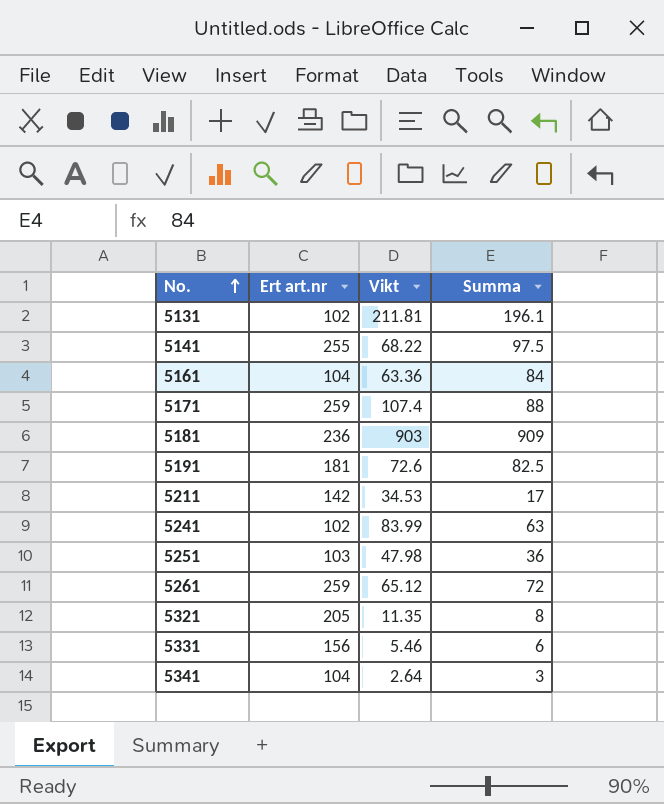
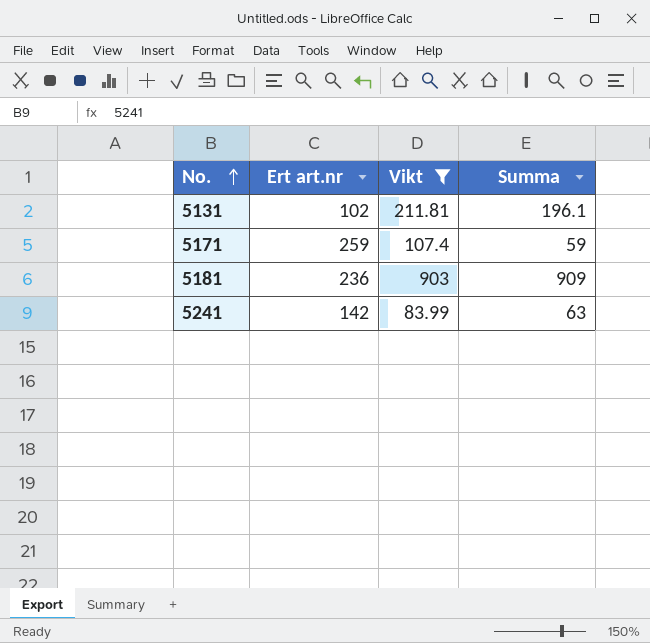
filter: none -> Vikt >= 83.99
5171 | Summa: 88 -> 59
5241 | Ert art.nr: 102 -> 142

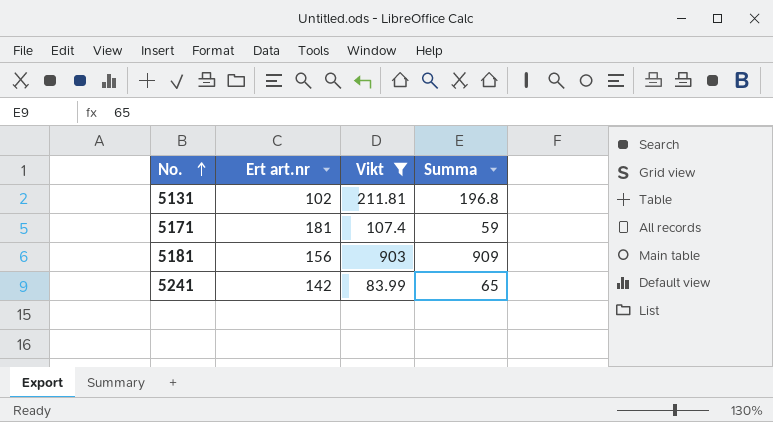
5131 | Summa: 196.1 -> 196.8
5171 | Ert art.nr: 259 -> 181
5181 | Ert art.nr: 236 -> 156
5241 | Summa: 63 -> 65

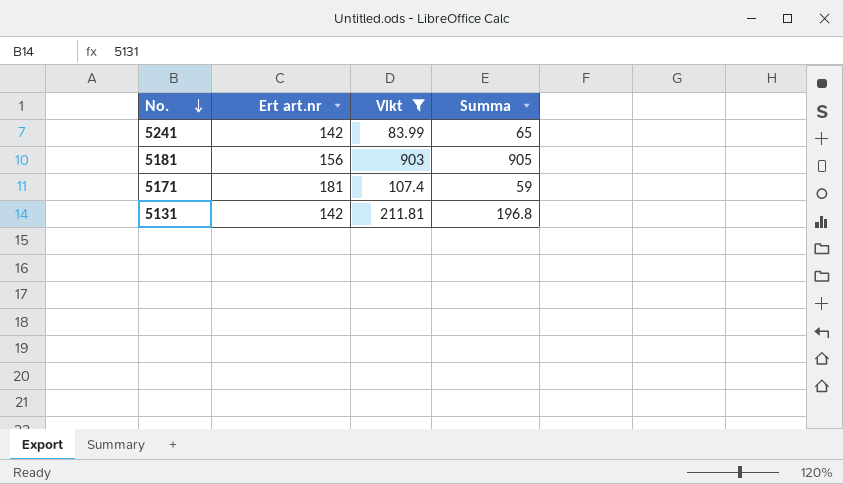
row order: No. ascending -> No. descending
5181 | Summa: 909 -> 905
5131 | Ert art.nr: 102 -> 142

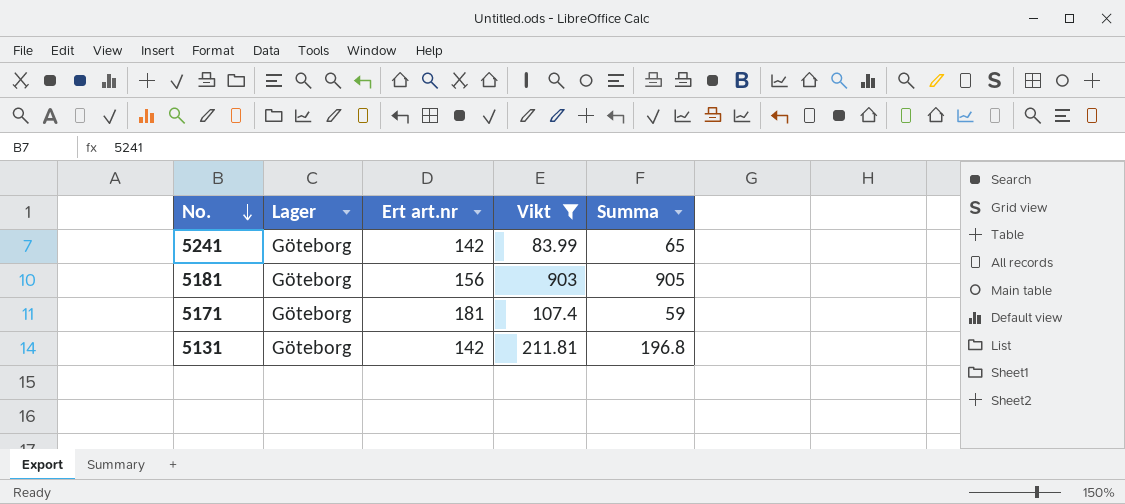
column Lager | position: none -> 2

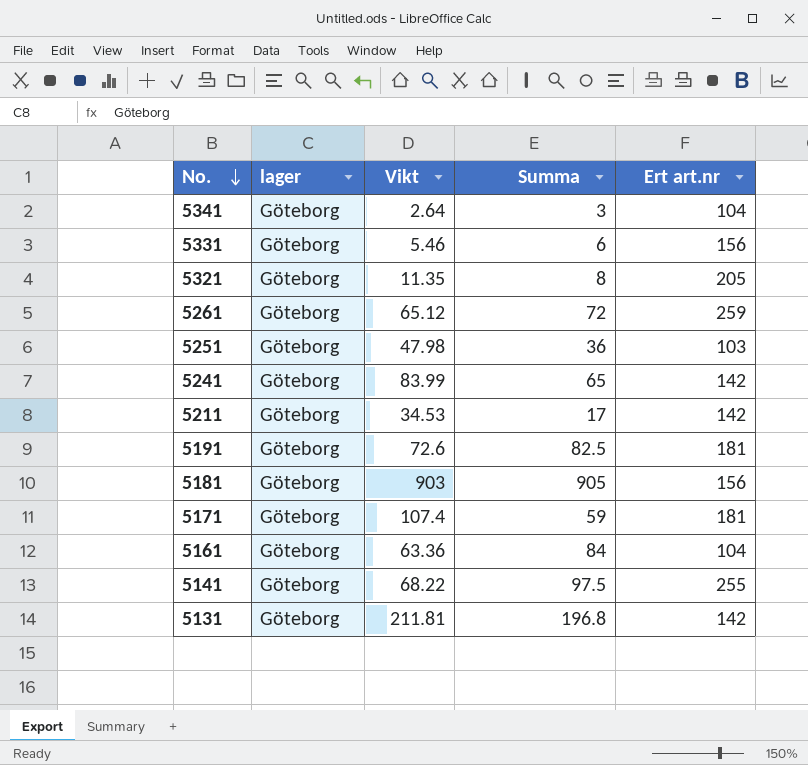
filter: Vikt >= 83.99 -> none
column name: Lager -> lager
column Ert art.nr | position: 3 -> 5

